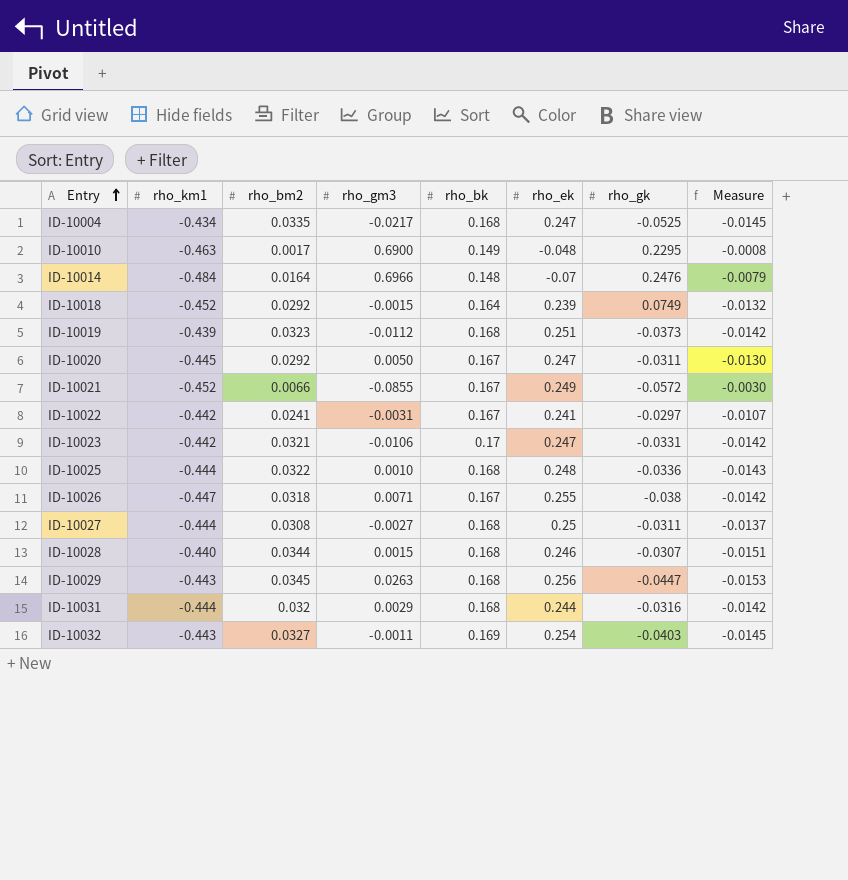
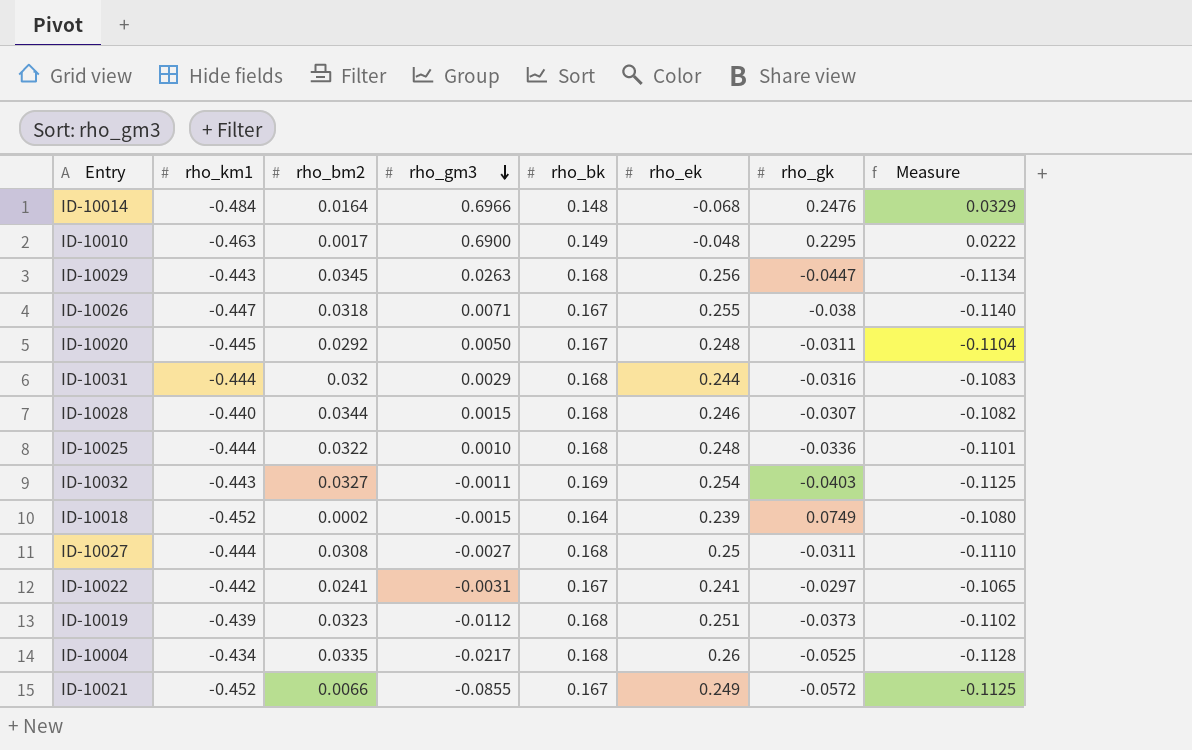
row order: Entry ascending -> rho_gm3 descending
column Measure | formula: [rho_km1] * [rho_bm2] -> [rho_km1] * [rho_ek]
row ID-10023: -0.442 | 0.0321 | -0.0106 | 0.17 | 0.247 | -0.0331 | -0.0142 -> none
ID-10014 | rho_ek: -0.07 -> -0.068
ID-10020 | rho_ek: 0.247 -> 0.248
ID-10018 | rho_bm2: 0.0292 -> 0.0002
ID-10004 | rho_ek: 0.247 -> 0.26

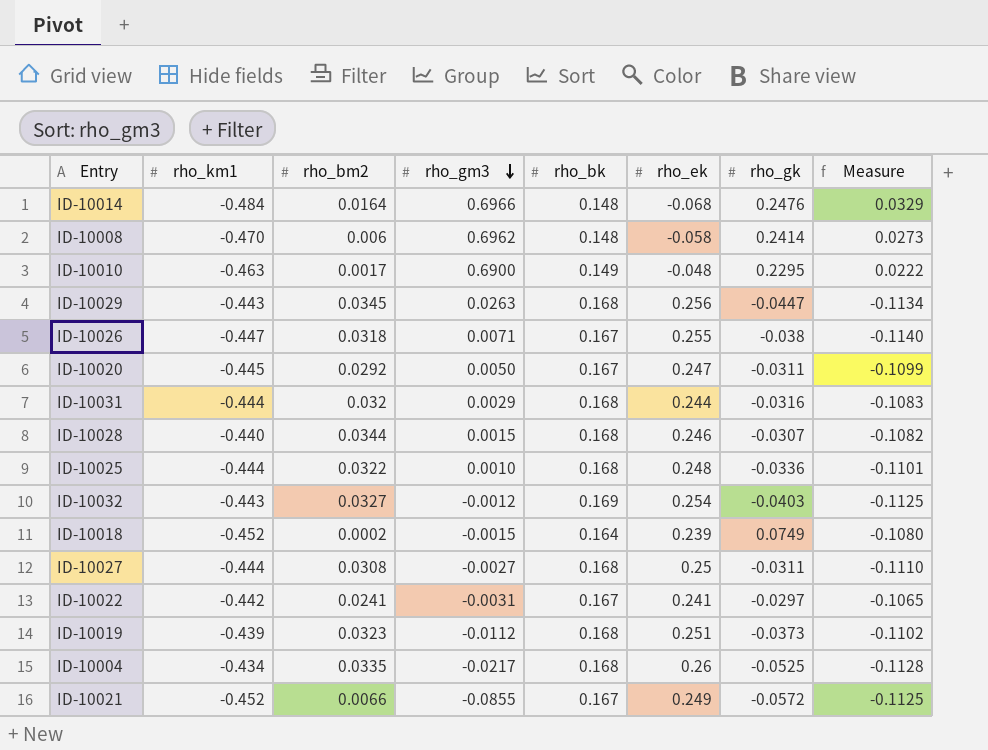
row ID-10008: none -> -0.470 | 0.006 | 0.6962 | 0.148 | -0.058 | 0.2414 | 0.0273
ID-10020 | rho_ek: 0.248 -> 0.247
ID-10020 | Measure: -0.1104 -> -0.1099
ID-10032 | rho_gm3: -0.0011 -> -0.0012

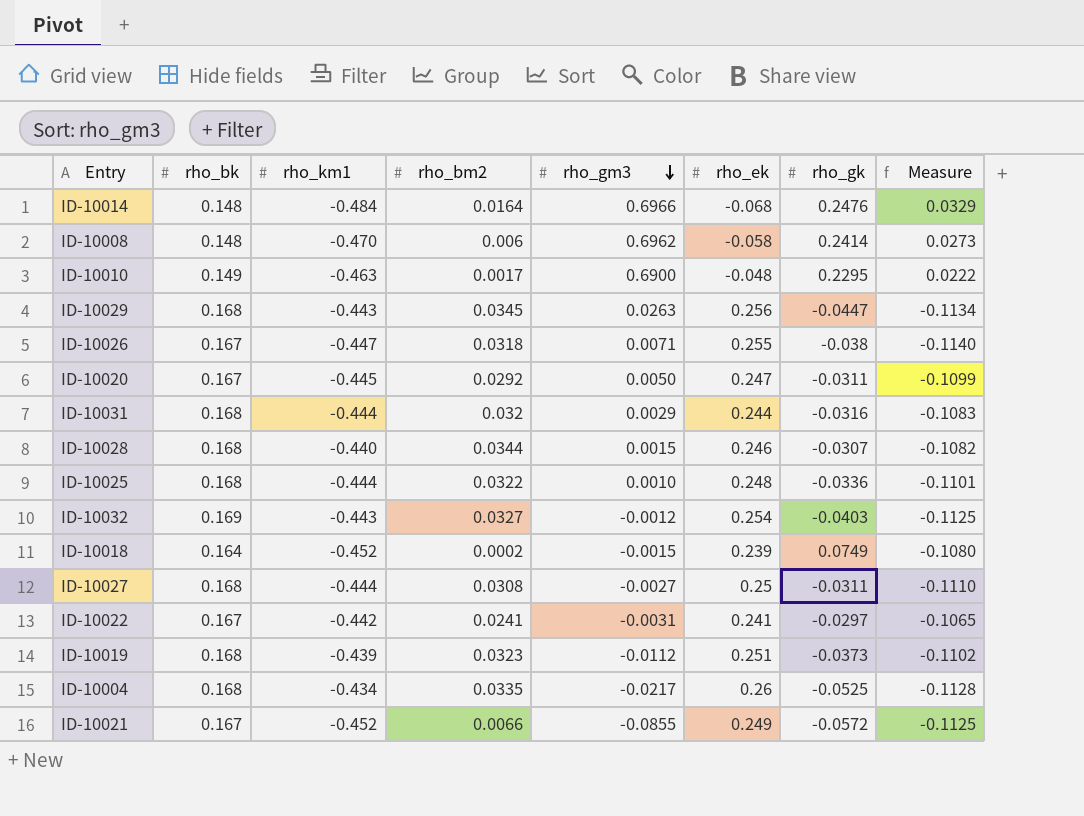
column rho_bk | position: 5 -> 2

